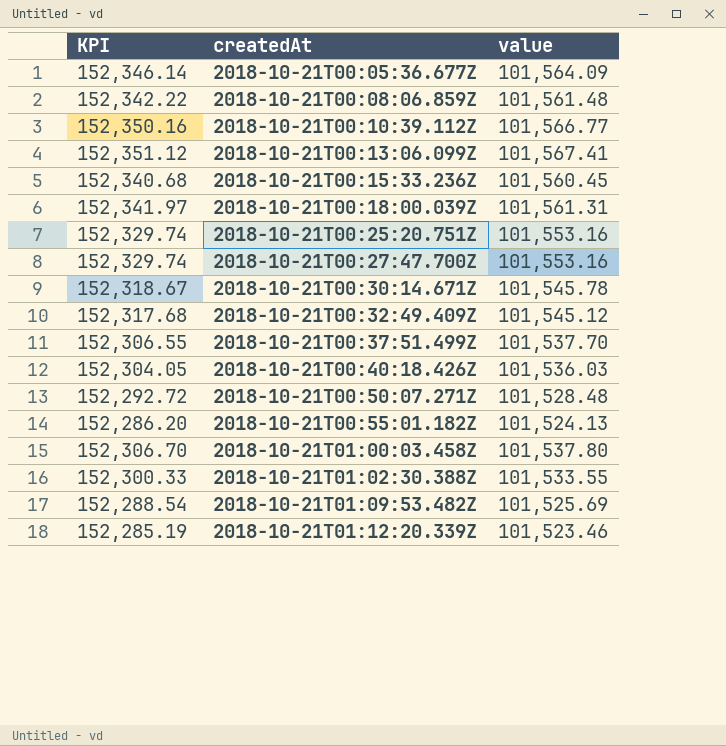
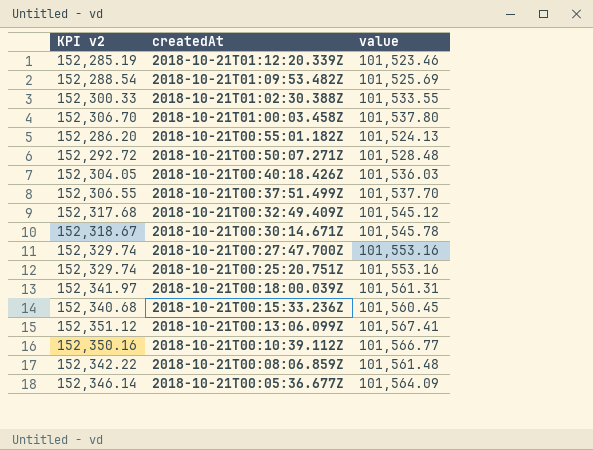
row order: createdAt ascending -> createdAt descending
column name: KPI -> KPI v2

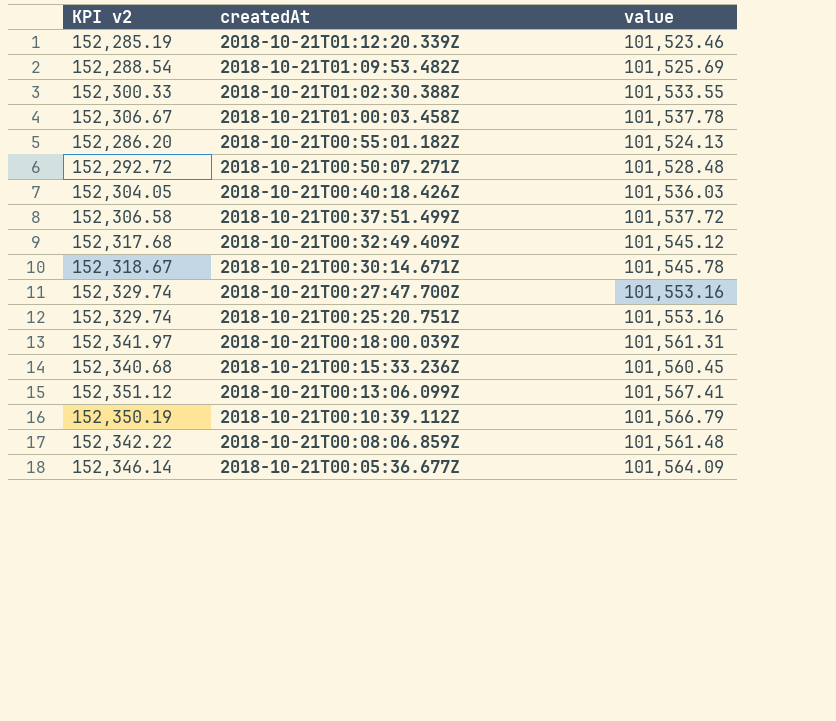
2018-10-21T01:00:03.458Z | KPI v2: 152,306.70 -> 152,306.67
2018-10-21T01:00:03.458Z | value: 101,537.80 -> 101,537.78
2018-10-21T00:37:51.499Z | KPI v2: 152,306.55 -> 152,306.58
2018-10-21T00:37:51.499Z | value: 101,537.70 -> 101,537.72
2018-10-21T00:10:39.112Z | KPI v2: 152,350.16 -> 152,350.19
2018-10-21T00:10:39.112Z | value: 101,566.77 -> 101,566.79

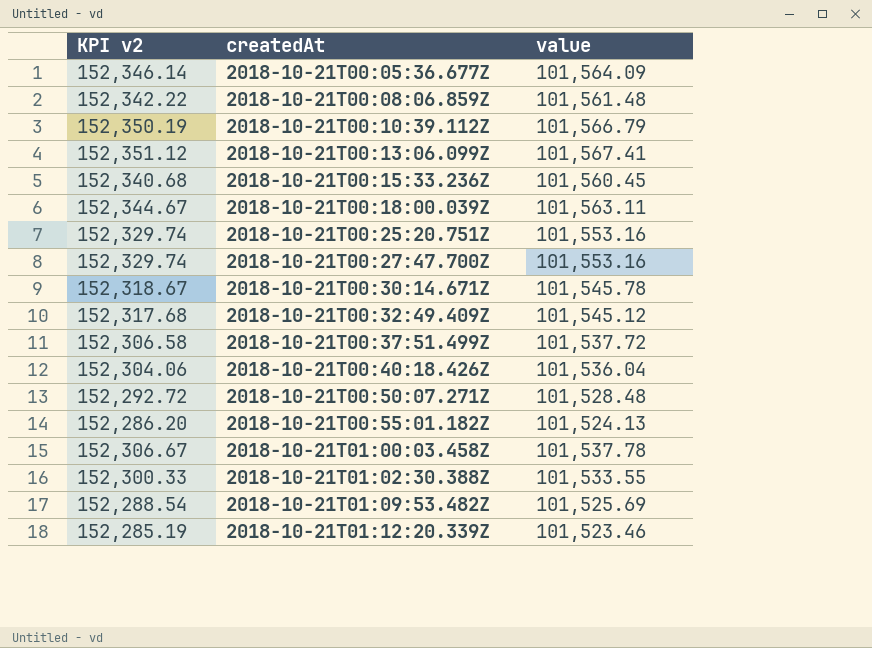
row order: createdAt descending -> createdAt ascending
2018-10-21T00:18:00.039Z | KPI v2: 152,341.97 -> 152,344.67
2018-10-21T00:18:00.039Z | value: 101,561.31 -> 101,563.11
2018-10-21T00:40:18.426Z | KPI v2: 152,304.05 -> 152,304.06
2018-10-21T00:40:18.426Z | value: 101,536.03 -> 101,536.04

